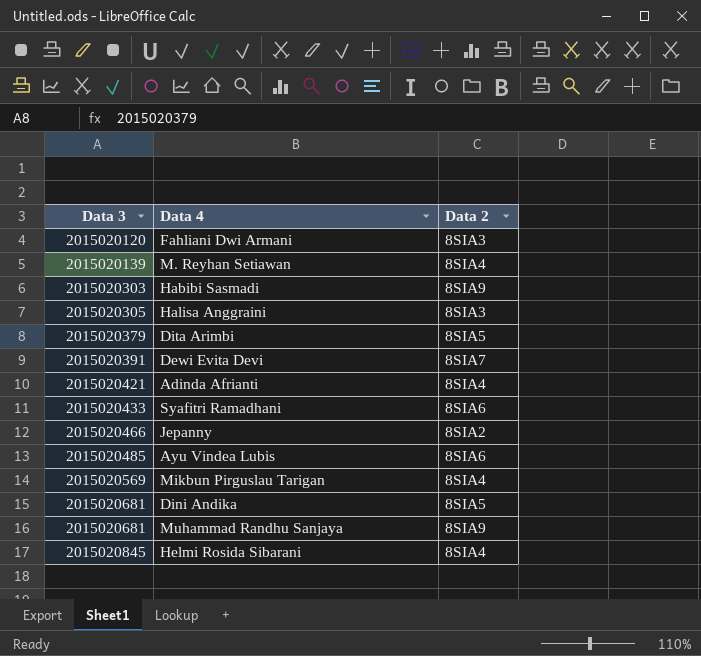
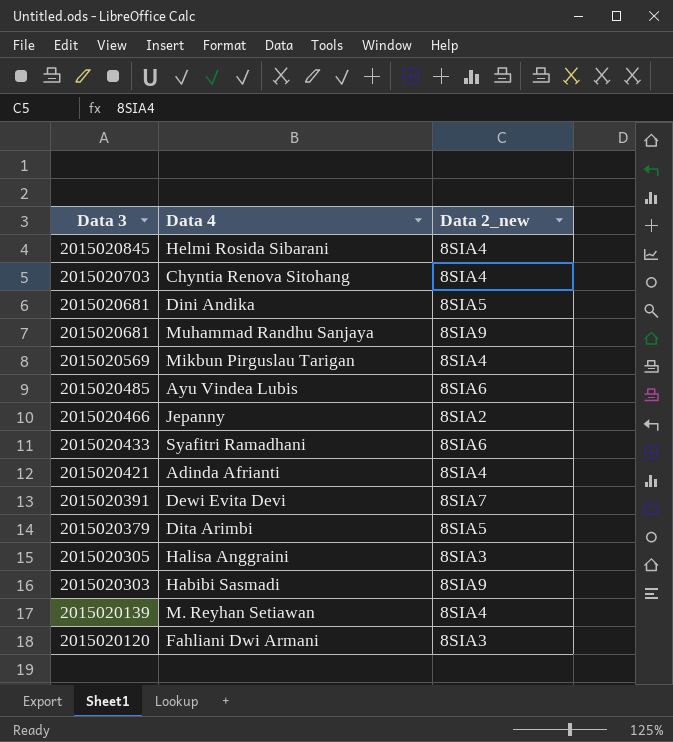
row order: Data 3 ascending -> Data 3 descending
column name: Data 2 -> Data 2_new
row Chyntia Renova Sitohang: none -> 2015020703 | 8SIA4

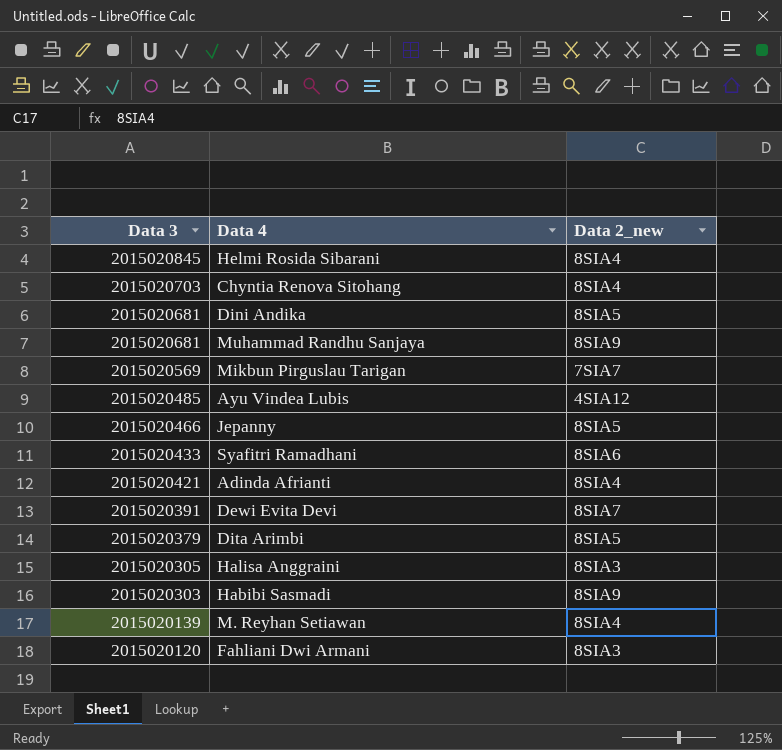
Mikbun Pirguslau Tarigan | Data 2_new: 8SIA4 -> 7SIA7
Ayu Vindea Lubis | Data 2_new: 8SIA6 -> 4SIA12
Jepanny | Data 2_new: 8SIA2 -> 8SIA5

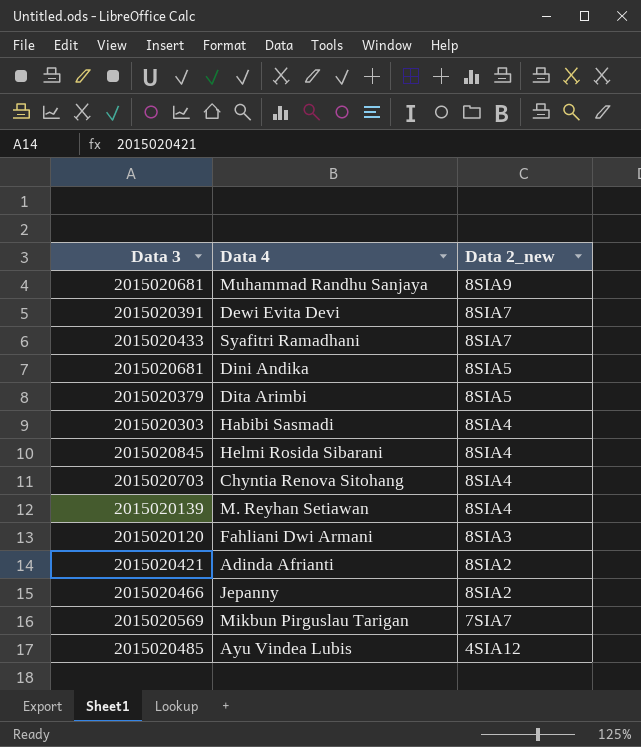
row order: Data 3 descending -> Data 2_new descending
row Halisa Anggraini: 2015020305 | 8SIA3 -> none
Syafitri Ramadhani | Data 2_new: 8SIA6 -> 8SIA7
Habibi Sasmadi | Data 2_new: 8SIA9 -> 8SIA4
Adinda Afrianti | Data 2_new: 8SIA4 -> 8SIA2
Jepanny | Data 2_new: 8SIA5 -> 8SIA2

